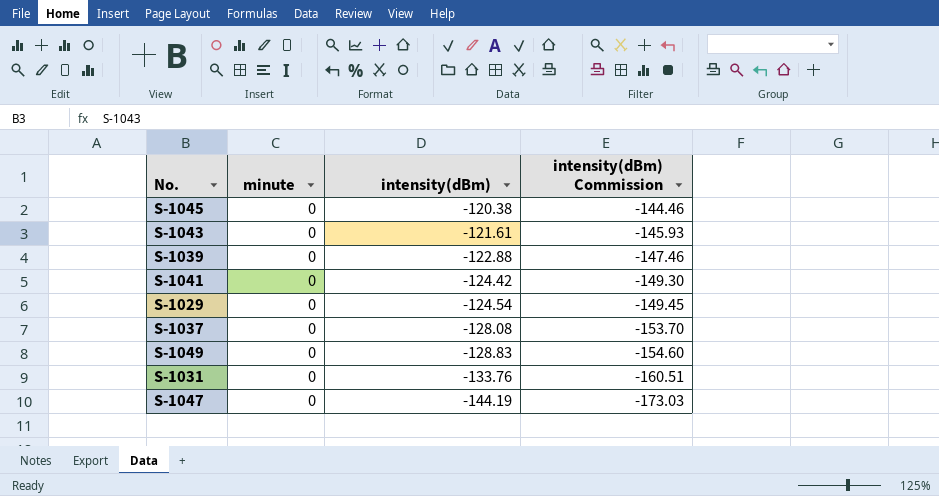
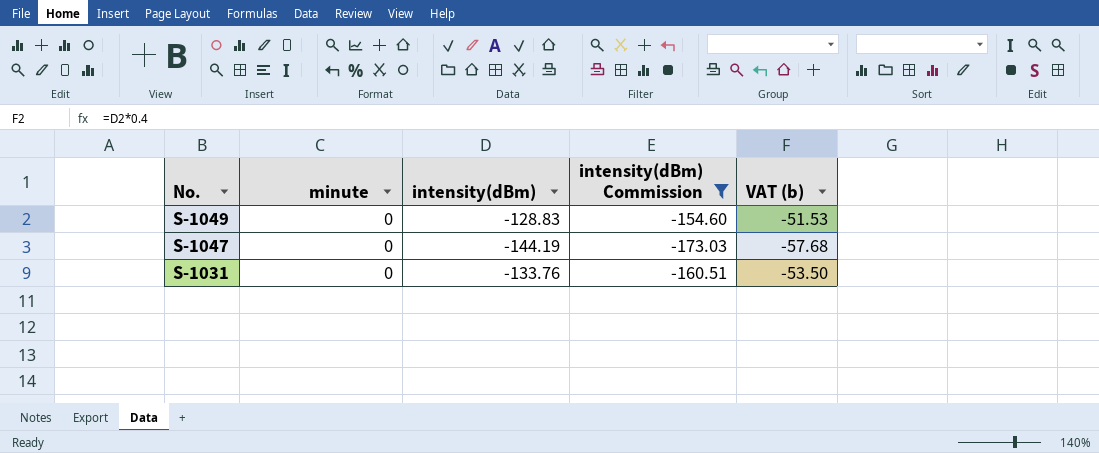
filter: none -> intensity(dBm) Commission <= -154.60
row order: intensity(dBm) descending -> No. descending
column VAT (b) | formula: none -> [intensity(dBm)] * 0.4

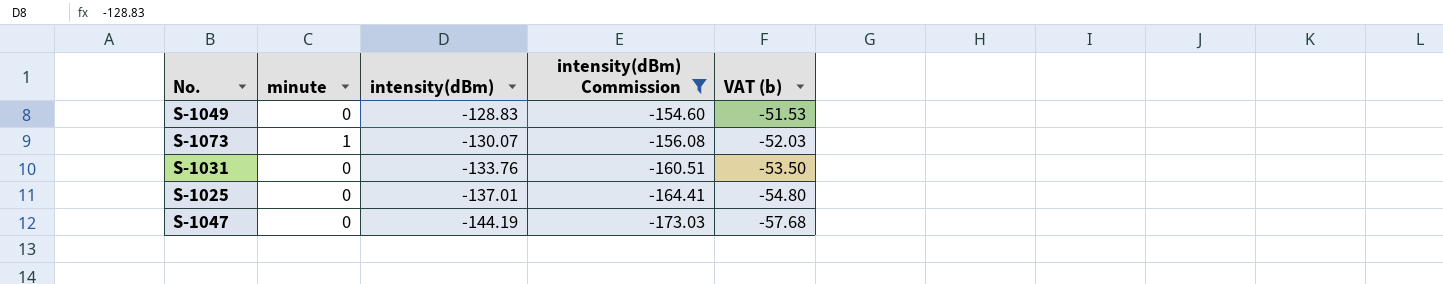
row order: No. descending -> intensity(dBm) descending
row S-1073: none -> 1 | -130.07 | -156.08 | -52.03
row S-1025: none -> 0 | -137.01 | -164.41 | -54.80

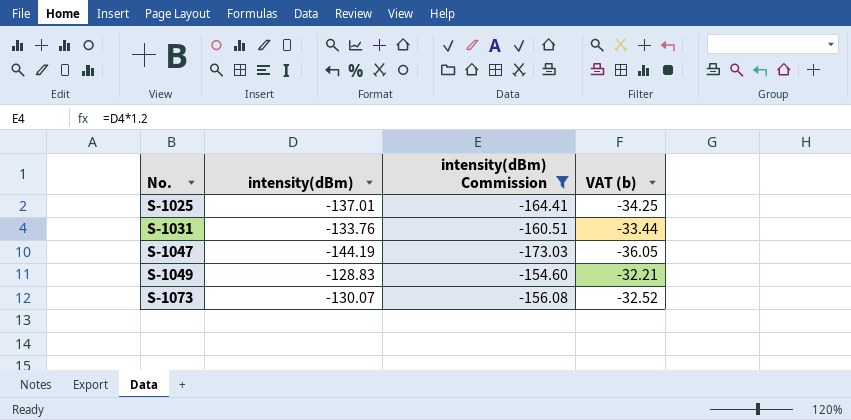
row order: intensity(dBm) descending -> No. ascending
column minute | position: 2 -> none
column VAT (b) | formula: [intensity(dBm)] * 0.4 -> [intensity(dBm)] * 0.25

